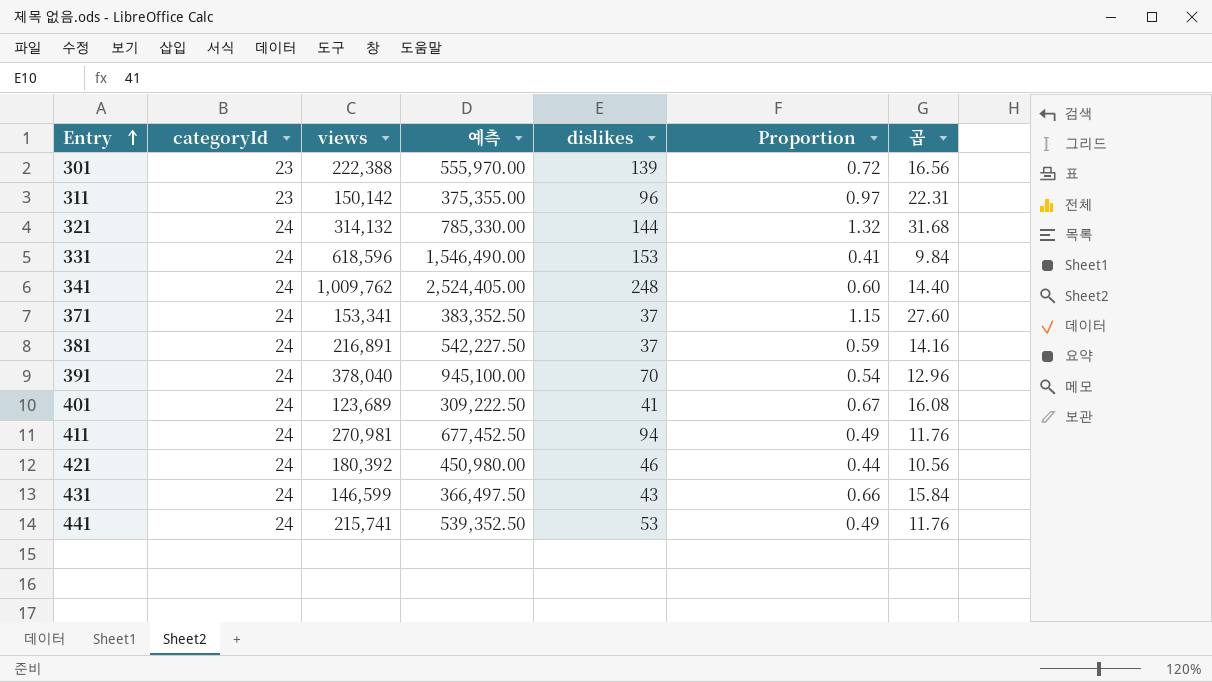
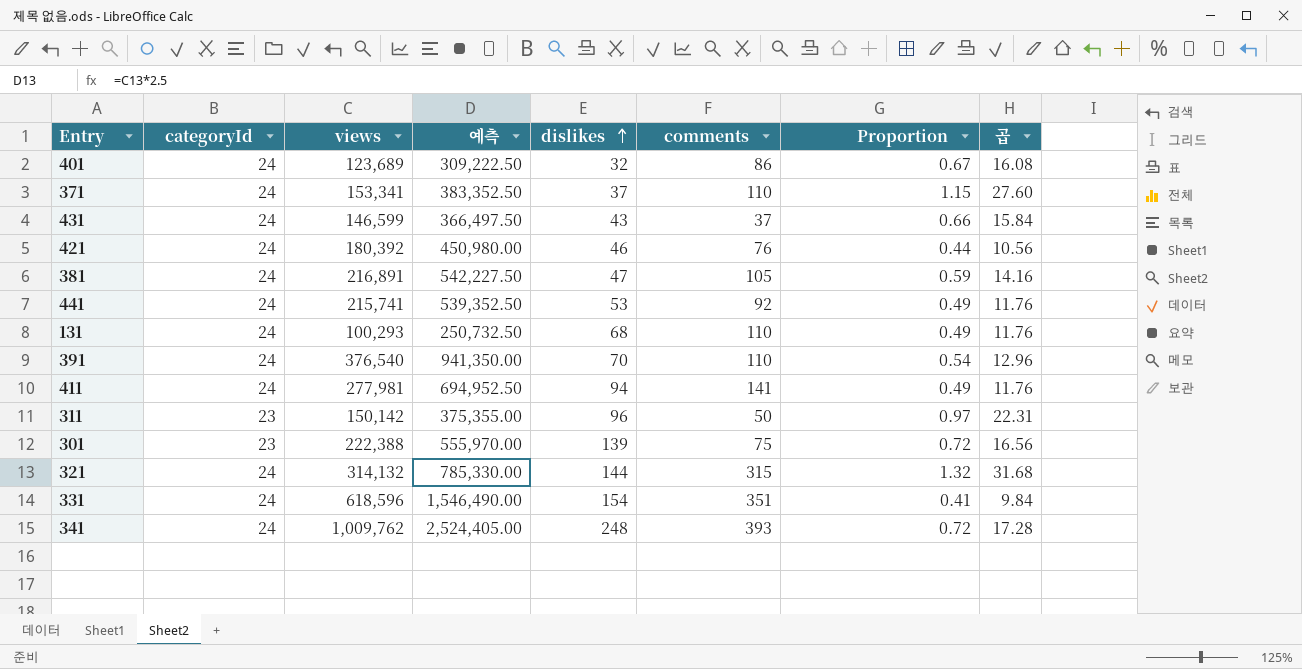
row order: Entry ascending -> dislikes ascending
column comments | position: none -> 6
401 | dislikes: 41 -> 32
381 | dislikes: 37 -> 47
row 131: none -> 24 | 100,293 | 250,732.50 | 68 | 110 | 0.49 | 11.76
391 | views: 378,040 -> 376,540
391 | 예측: 945,100.00 -> 941,350.00
411 | views: 270,981 -> 277,981
411 | 예측: 677,452.50 -> 694,952.50
331 | dislikes: 153 -> 154
341 | Proportion: 0.60 -> 0.72
341 | 곱: 14.40 -> 17.28

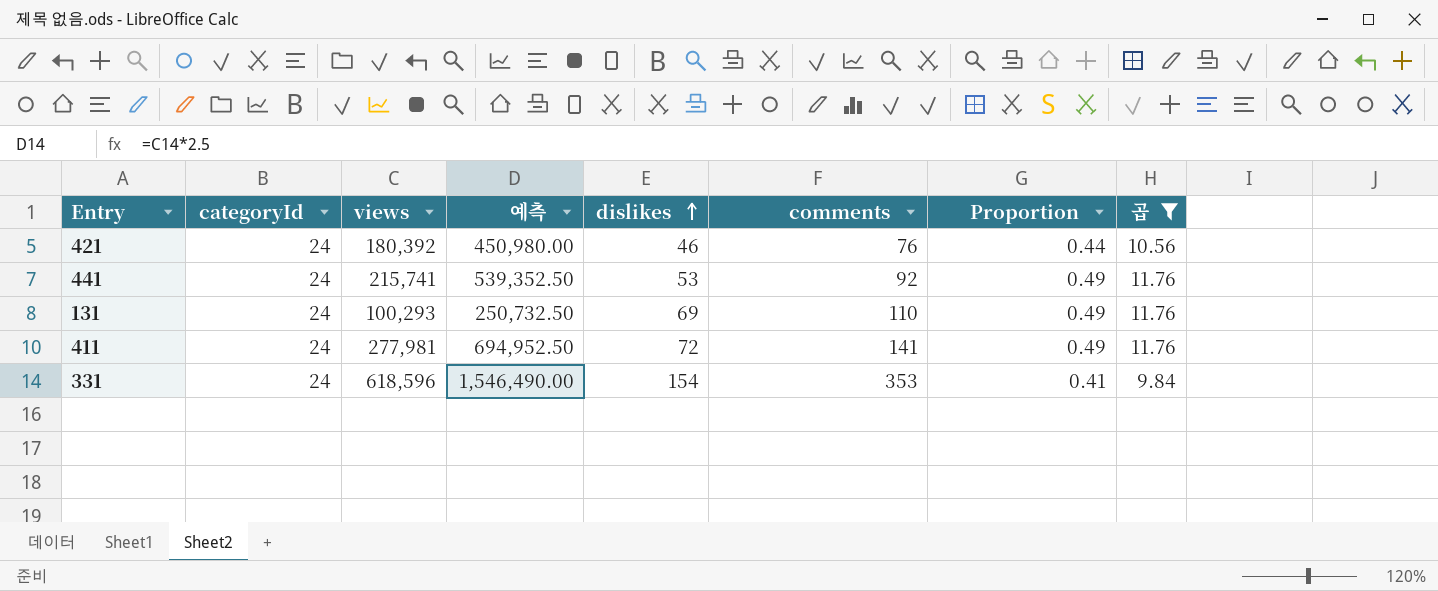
filter: none -> 곱 <= 11.76
131 | dislikes: 68 -> 69
411 | dislikes: 94 -> 72
331 | comments: 351 -> 353

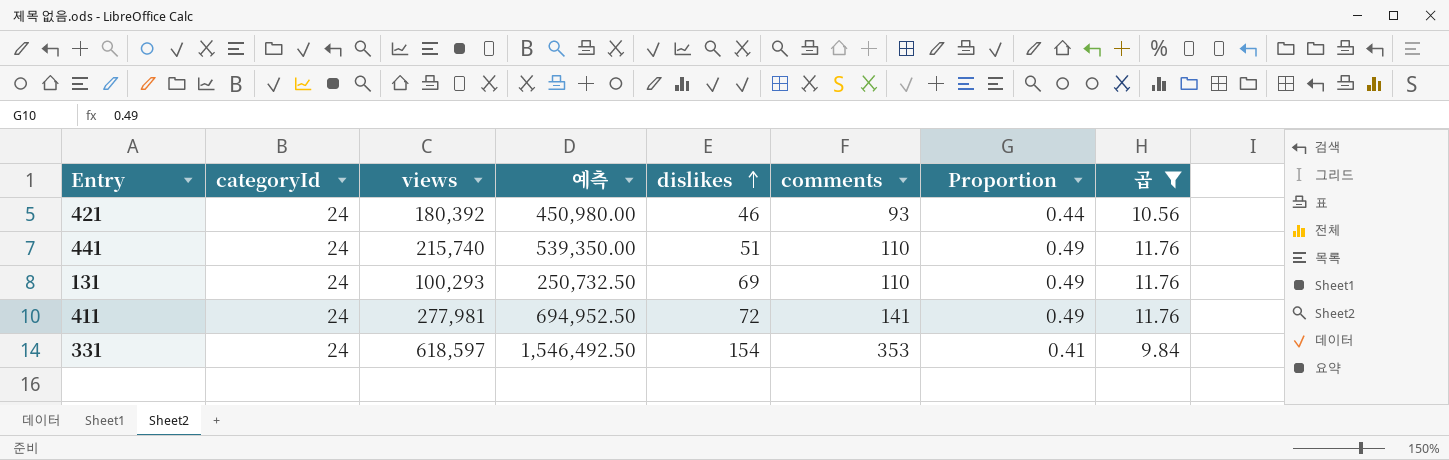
421 | comments: 76 -> 93
441 | views: 215,741 -> 215,740
441 | 예측: 539,352.50 -> 539,350.00
441 | dislikes: 53 -> 51
441 | comments: 92 -> 110
331 | views: 618,596 -> 618,597
331 | 예측: 1,546,490.00 -> 1,546,492.50

